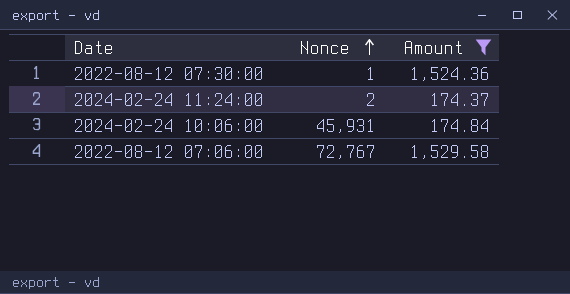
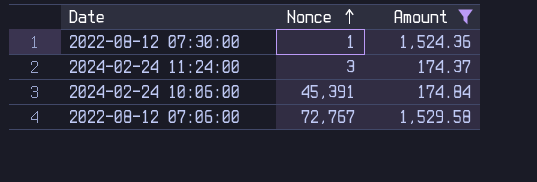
2024-02-24 11:24:00 | Nonce: 2 -> 3
2024-02-24 10:06:00 | Nonce: 45,931 -> 45,391

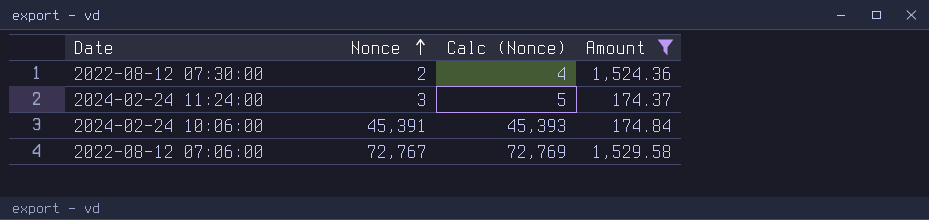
column Calc (Nonce) | formula: none -> [Nonce] + 2
2022-08-12 07:30:00 | Nonce: 1 -> 2

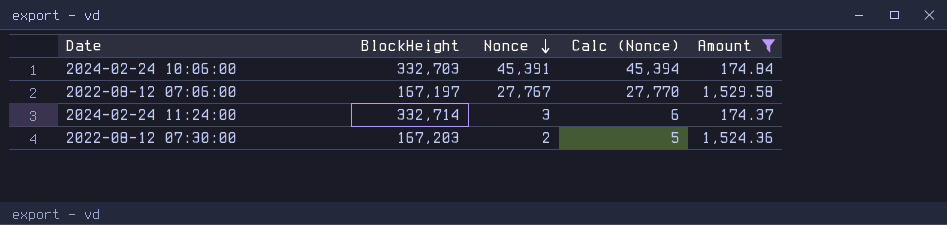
row order: Nonce ascending -> Nonce descending
column BlockHeight | position: none -> 2
column Calc (Nonce) | formula: [Nonce] + 2 -> [Nonce] + 3
2022-08-12 07:06:00 | Nonce: 72,767 -> 27,767

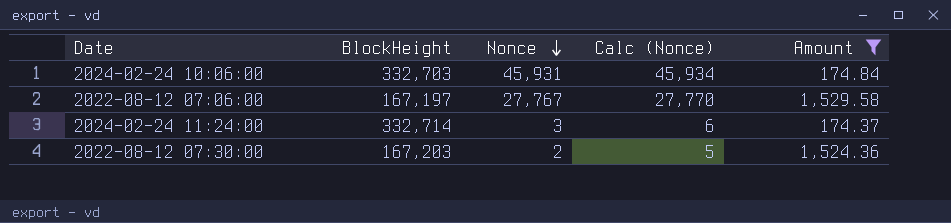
2024-02-24 10:06:00 | Nonce: 45,391 -> 45,931
2024-02-24 10:06:00 | Calc (Nonce): 45,394 -> 45,934

